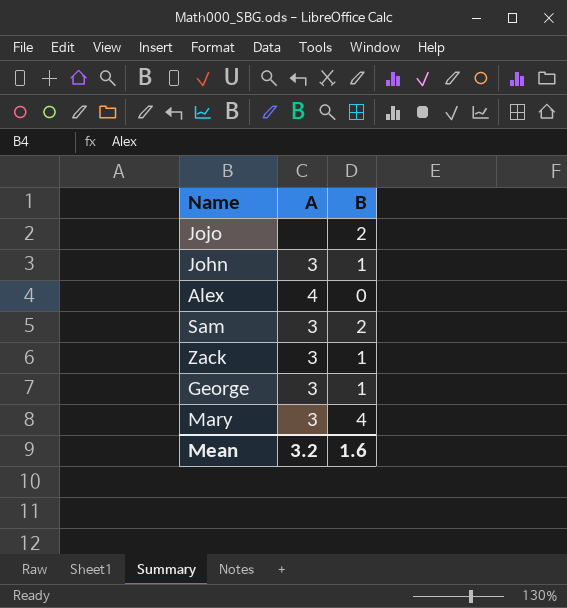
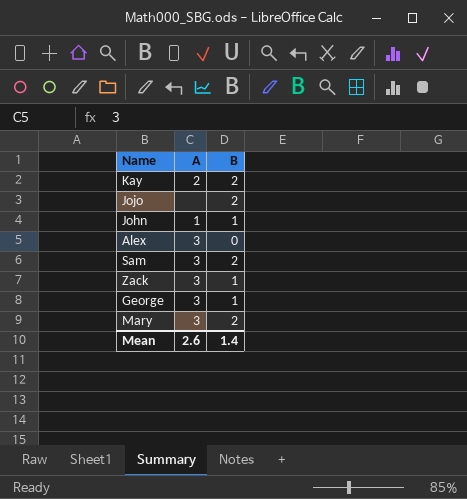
row Kay: none -> 2 | 2
John | A: 3 -> 1
Alex | A: 4 -> 3
Mary | B: 4 -> 2
Mean | A: 3.2 -> 2.6
Mean | B: 1.6 -> 1.4

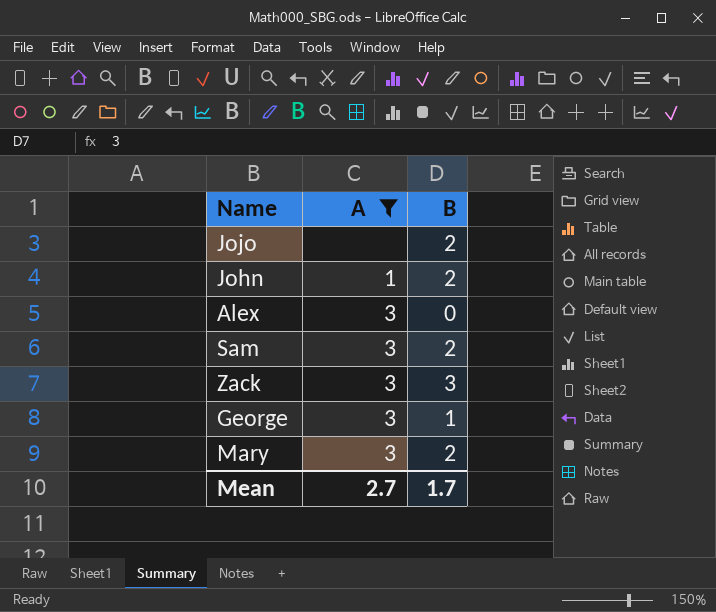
filter: none -> A != 2
John | B: 1 -> 2
Zack | B: 1 -> 3
Mean | A: 2.6 -> 2.7
Mean | B: 1.4 -> 1.7

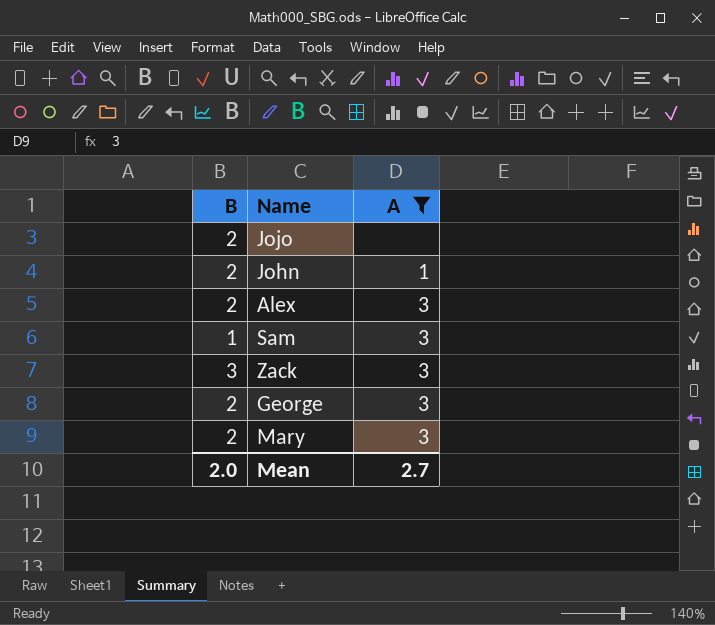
column B | position: 3 -> 1
Alex | B: 0 -> 2
Sam | B: 2 -> 1
George | B: 1 -> 2
Mean | B: 1.7 -> 2.0

